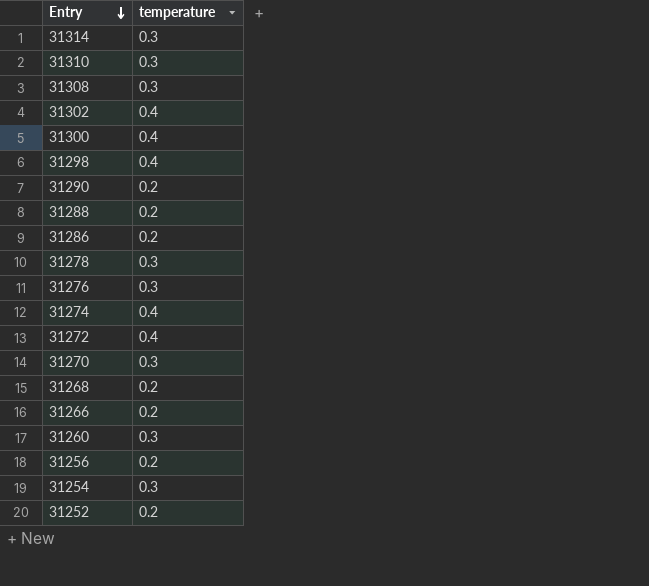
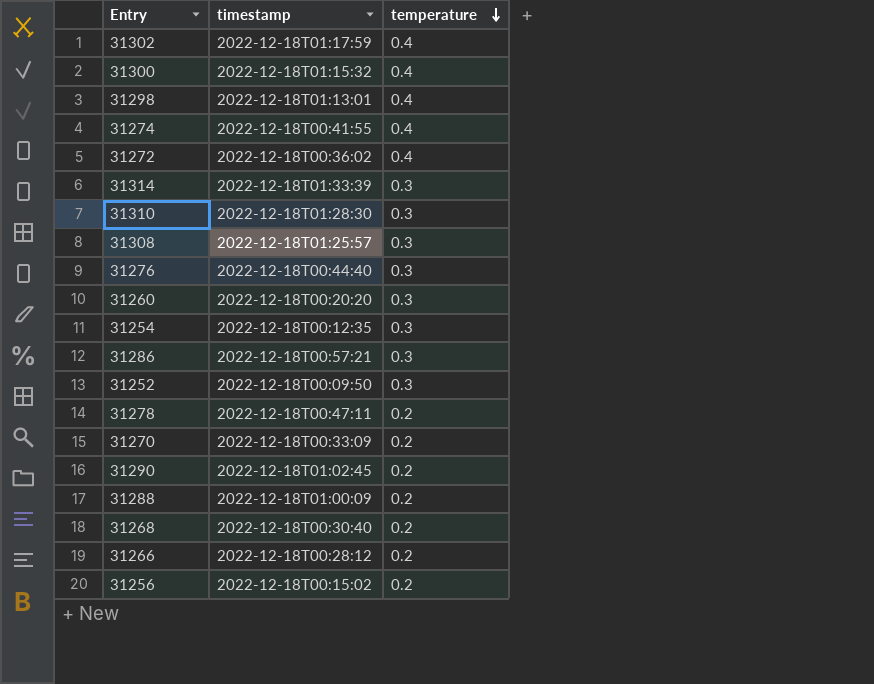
row order: Entry descending -> temperature descending
column timestamp | position: none -> 2
31286 | temperature: 0.2 -> 0.3
31252 | temperature: 0.2 -> 0.3
31278 | temperature: 0.3 -> 0.2
31270 | temperature: 0.3 -> 0.2

